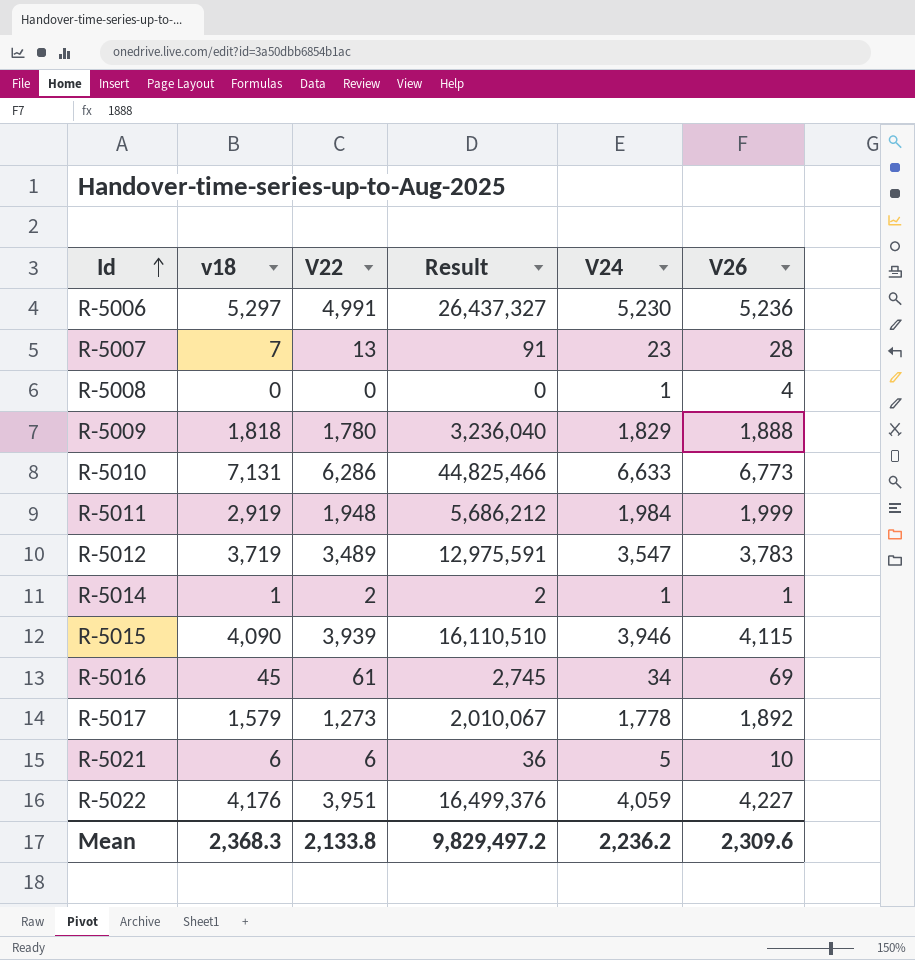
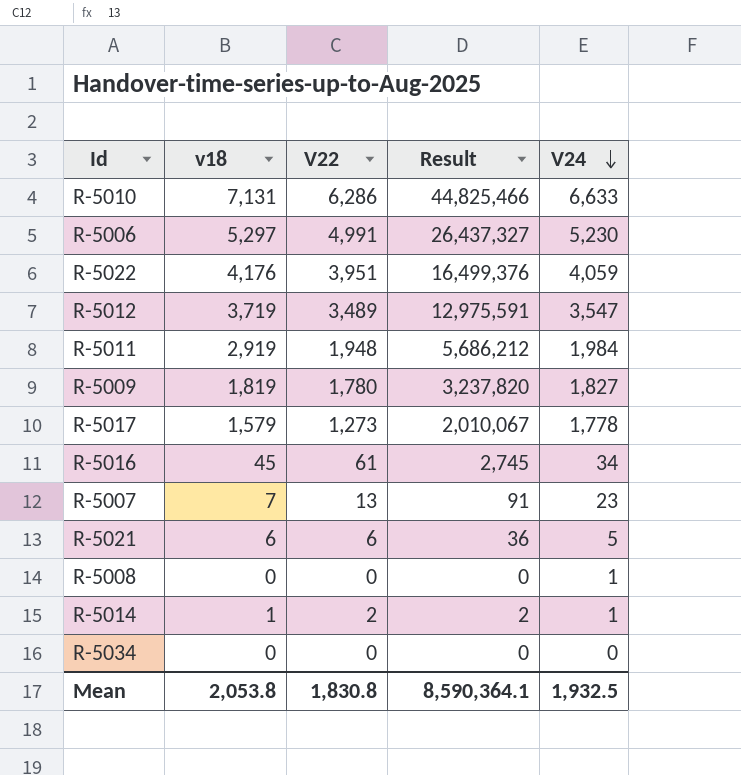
row order: Id ascending -> V24 descending
column V26 | position: 6 -> none
row R-5015: 4,090 | 3,939 | 16,110,510 | 3,946 | 4,115 -> none
R-5009 | v18: 1,818 -> 1,819
R-5009 | Result: 3,236,040 -> 3,237,820
R-5009 | V24: 1,829 -> 1,827
row R-5034: none -> 0 | 0 | 0 | 0
Mean | v18: 2,368.3 -> 2,053.8
Mean | V22: 2,133.8 -> 1,830.8
Mean | Result: 9,829,497.2 -> 8,590,364.1
Mean | V24: 2,236.2 -> 1,932.5

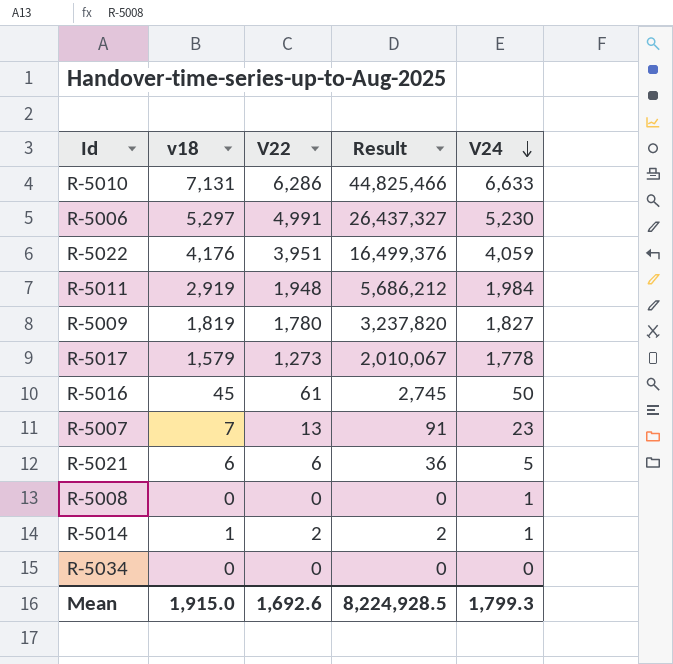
row R-5012: 3,719 | 3,489 | 12,975,591 | 3,547 -> none
R-5016 | V24: 34 -> 50
Mean | v18: 2,053.8 -> 1,915.0
Mean | V22: 1,830.8 -> 1,692.6
Mean | Result: 8,590,364.1 -> 8,224,928.5
Mean | V24: 1,932.5 -> 1,799.3

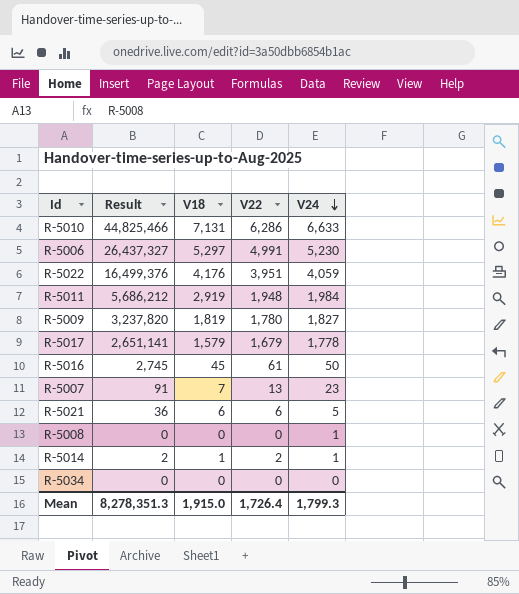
column Result | position: 4 -> 2
column name: v18 -> V18
R-5017 | Result: 2,010,067 -> 2,651,141
R-5017 | V22: 1,273 -> 1,679
Mean | Result: 8,224,928.5 -> 8,278,351.3
Mean | V22: 1,692.6 -> 1,726.4

